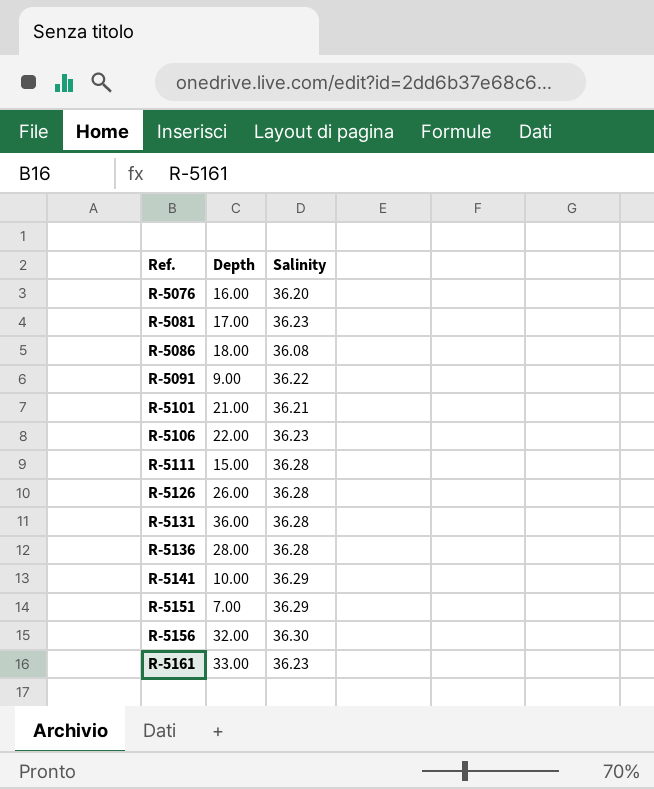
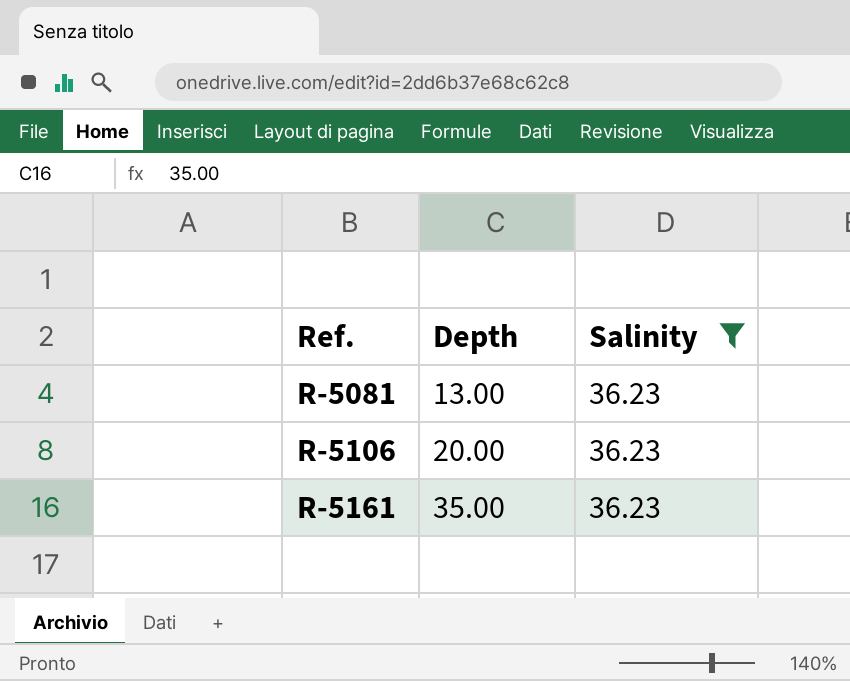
filter: none -> Salinity = 36.23
R-5081 | Depth: 17.00 -> 13.00
R-5106 | Depth: 22.00 -> 20.00
R-5161 | Depth: 33.00 -> 35.00

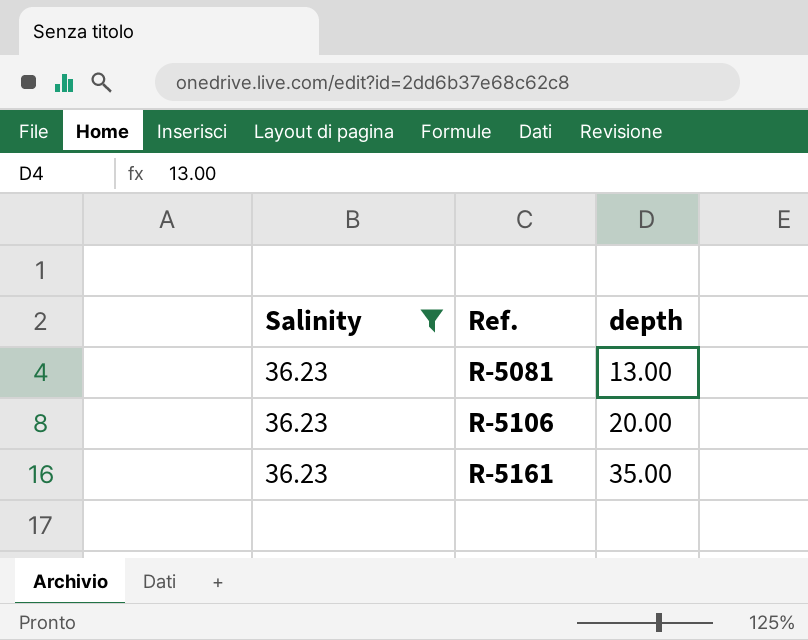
column Salinity | position: 3 -> 1
column name: Depth -> depth

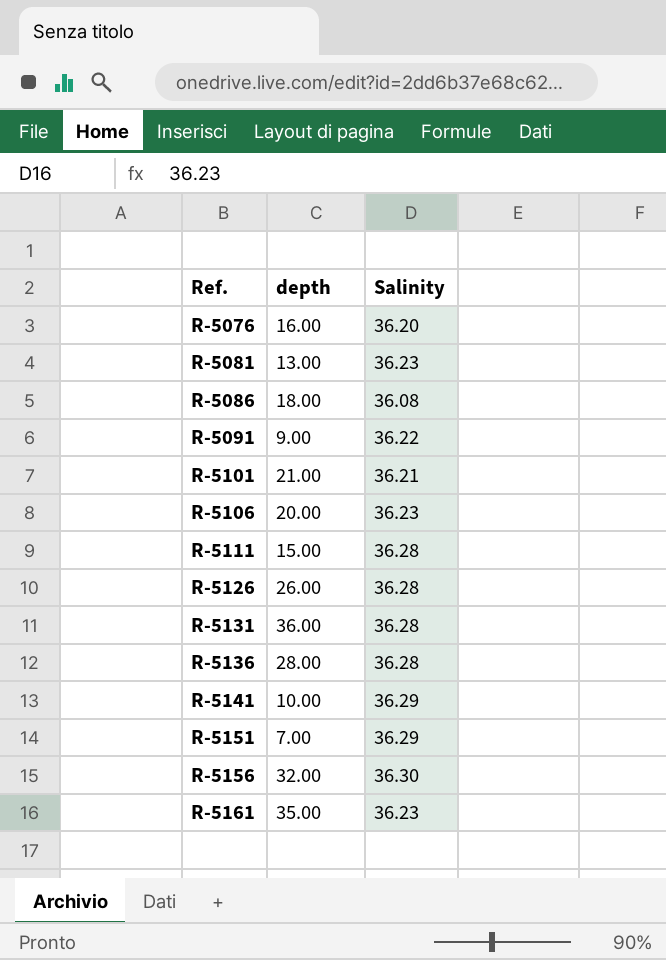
filter: Salinity = 36.23 -> none
column Salinity | position: 1 -> 3

